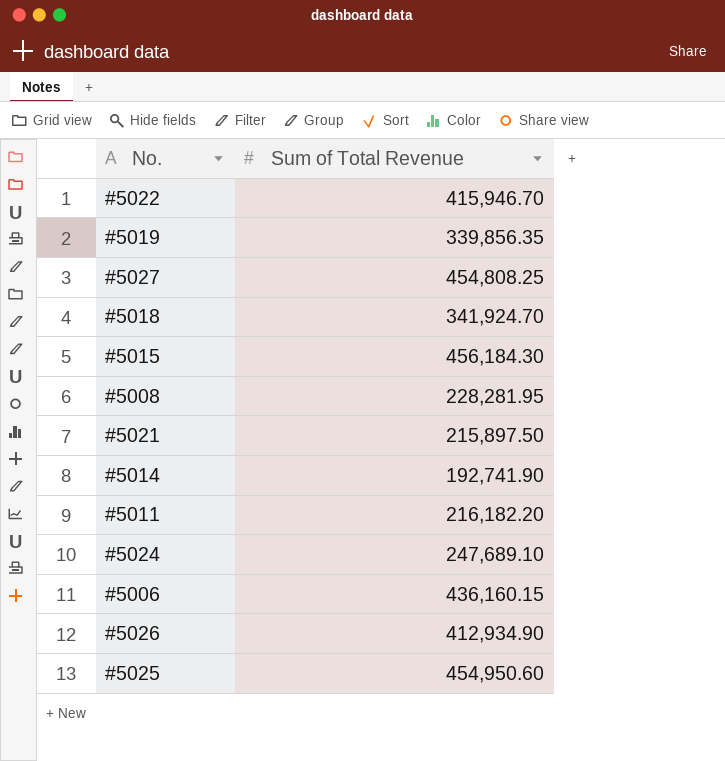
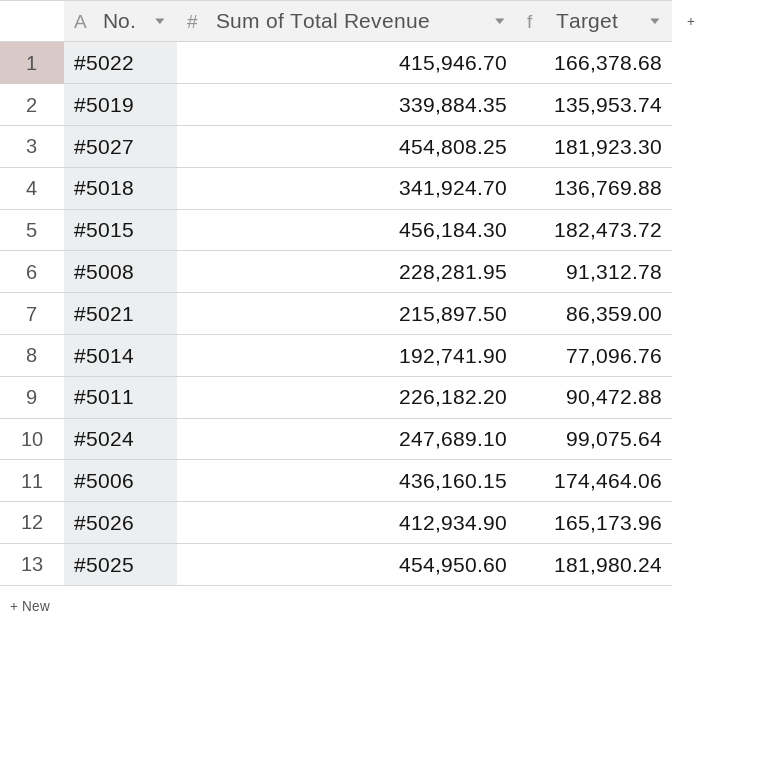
column Target | formula: none -> [Sum of Total Revenue] * 0.4
#5019 | Sum of Total Revenue: 339,856.35 -> 339,884.35
#5011 | Sum of Total Revenue: 216,182.20 -> 226,182.20

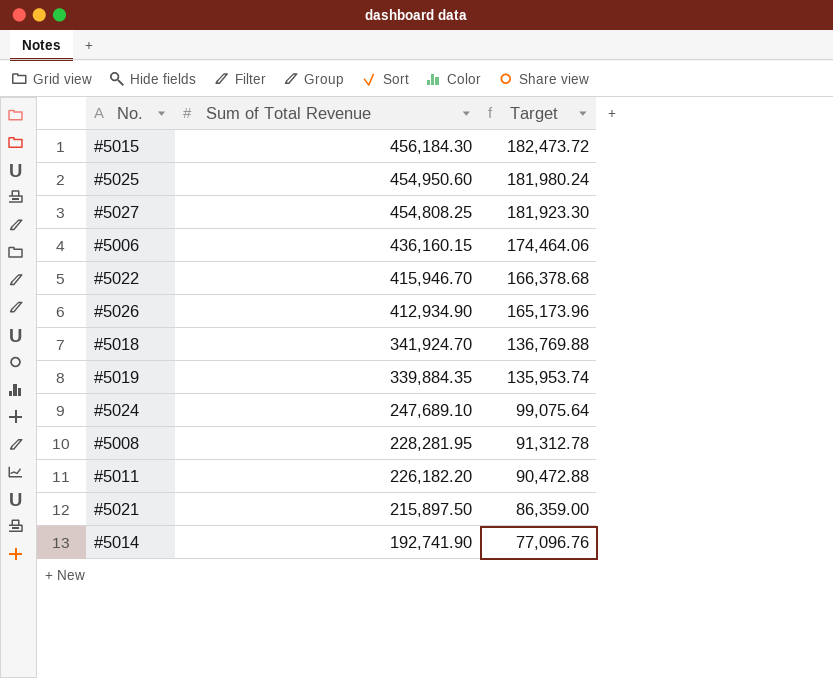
row order: none -> Sum of Total Revenue descending

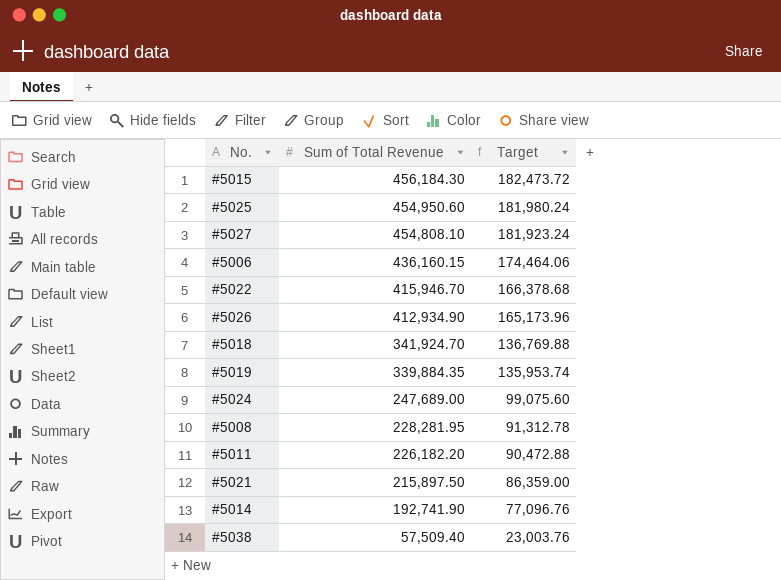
#5027 | Sum of Total Revenue: 454,808.25 -> 454,808.10
#5027 | Target: 181,923.30 -> 181,923.24
#5024 | Sum of Total Revenue: 247,689.10 -> 247,689.00
#5024 | Target: 99,075.64 -> 99,075.60
row #5038: none -> 57,509.40 | 23,003.76

